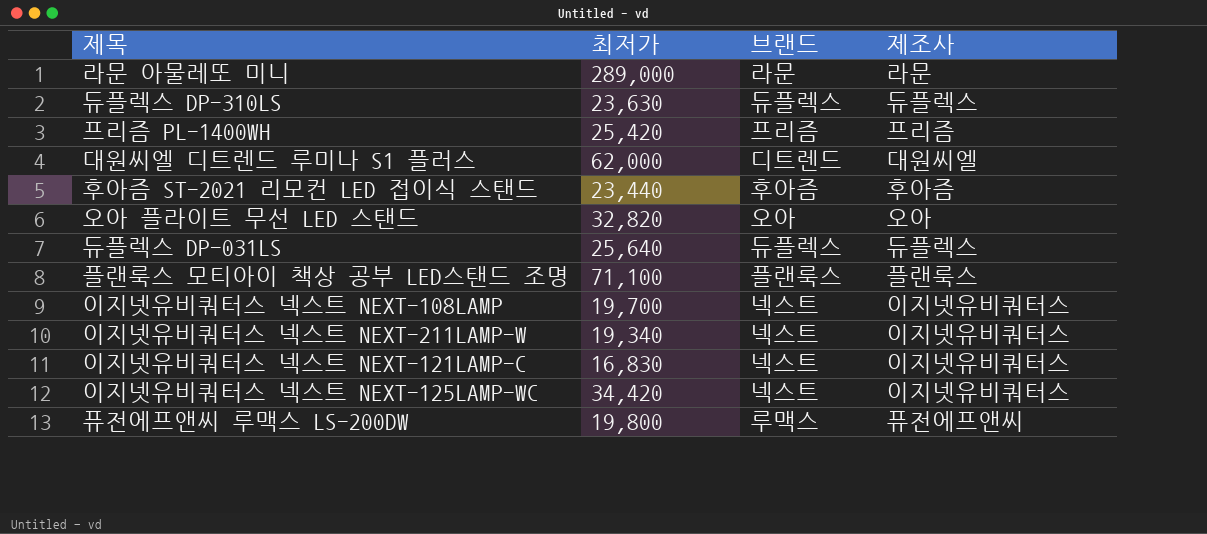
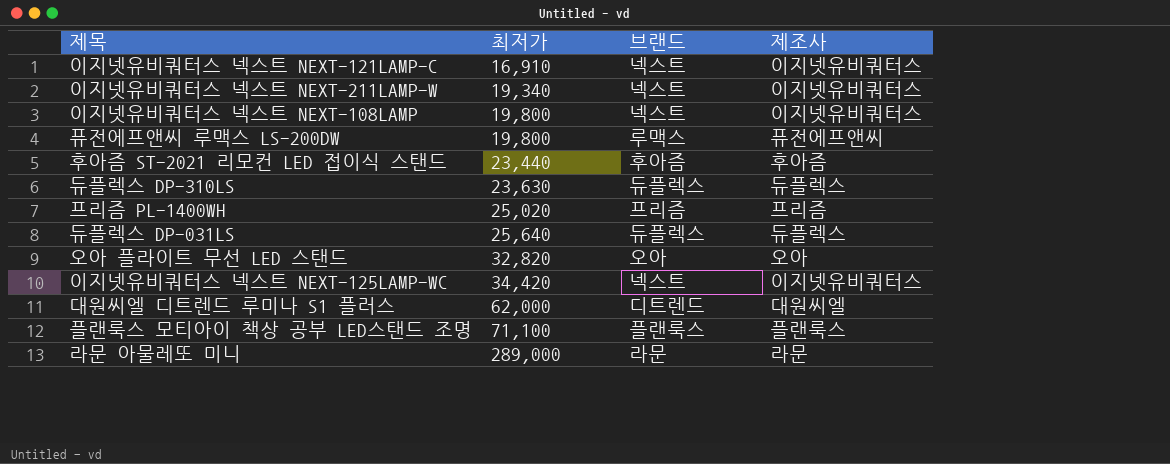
row order: none -> 최저가 ascending
이지넷유비쿼터스 넥스트 NEXT-121LAMP-C | 최저가: 16,830 -> 16,910
이지넷유비쿼터스 넥스트 NEXT-108LAMP | 최저가: 19,700 -> 19,800
프리즘 PL-1400WH | 최저가: 25,420 -> 25,020

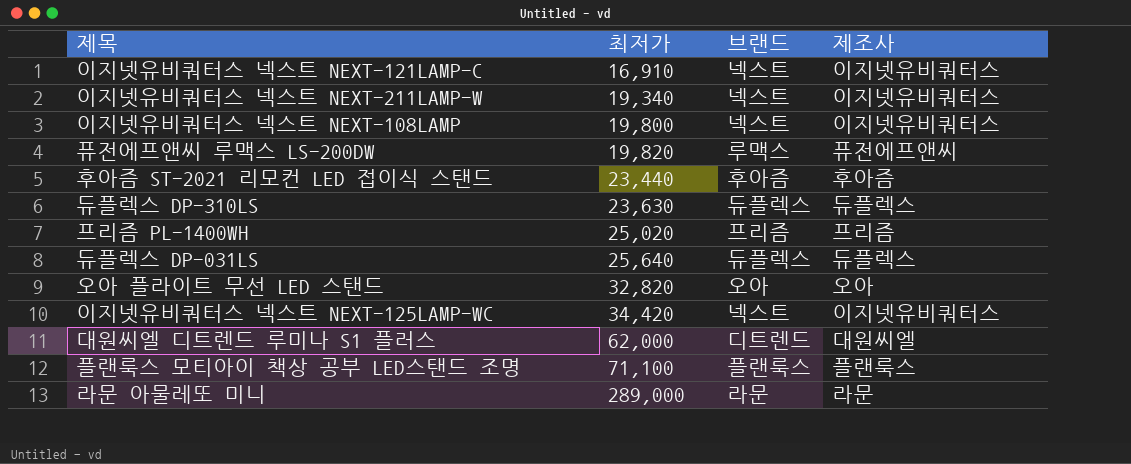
퓨전에프앤씨 루맥스 LS-200DW | 최저가: 19,800 -> 19,820

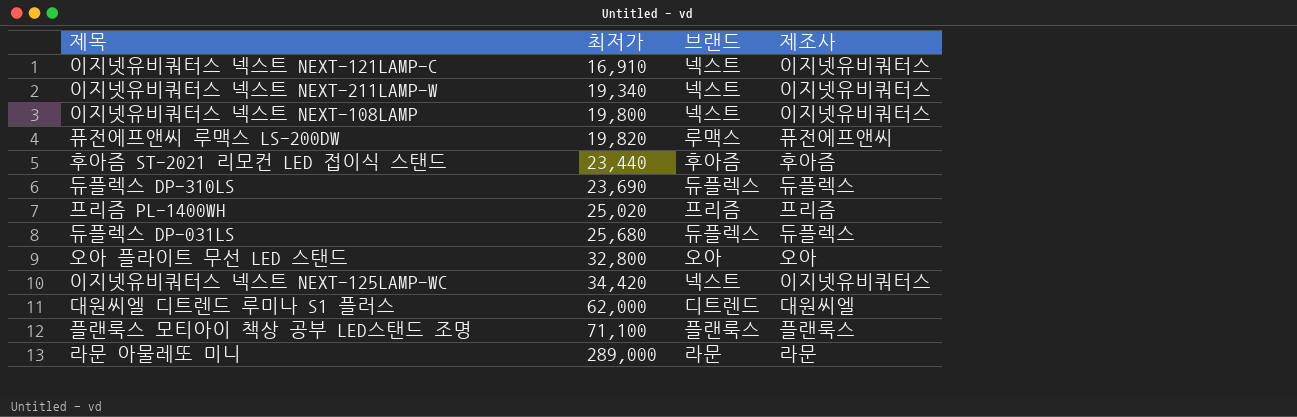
듀플렉스 DP-310LS | 최저가: 23,630 -> 23,690
듀플렉스 DP-031LS | 최저가: 25,640 -> 25,680
오아 플라이트 무선 LED 스탠드 | 최저가: 32,820 -> 32,800

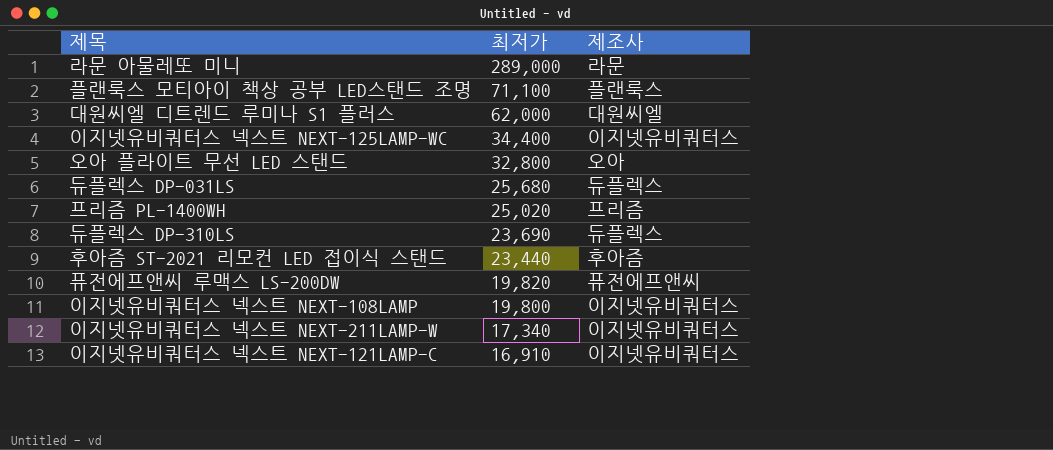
row order: 최저가 ascending -> 최저가 descending
column 브랜드 | position: 3 -> none
이지넷유비쿼터스 넥스트 NEXT-125LAMP-WC | 최저가: 34,420 -> 34,400
이지넷유비쿼터스 넥스트 NEXT-211LAMP-W | 최저가: 19,340 -> 17,340

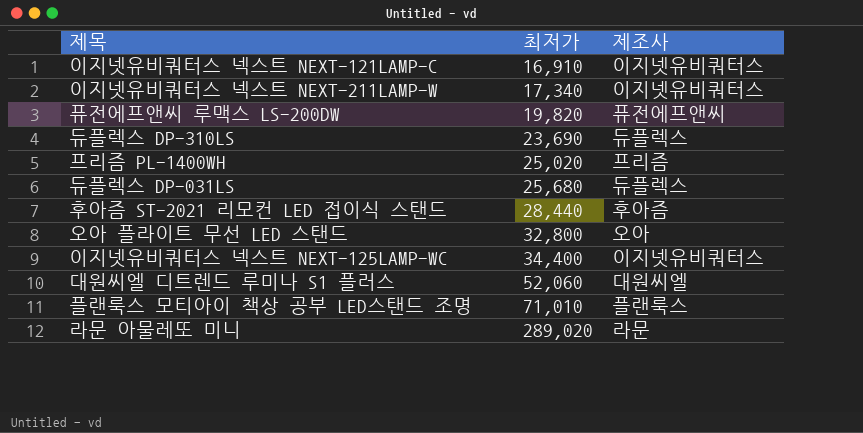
row order: 최저가 descending -> 최저가 ascending
row 이지넷유비쿼터스 넥스트 NEXT-108LAMP: 19,800 | 이지넷유비쿼터스 -> none
후아즘 ST-2021 리모컨 LED 접이식 스탠드 | 최저가: 23,440 -> 28,440
대원씨엘 디트렌드 루미나 S1 플러스 | 최저가: 62,000 -> 52,060
플랜룩스 모티아이 책상 공부 LED스탠드 조명 | 최저가: 71,100 -> 71,010
라문 아물레또 미니 | 최저가: 289,000 -> 289,020

